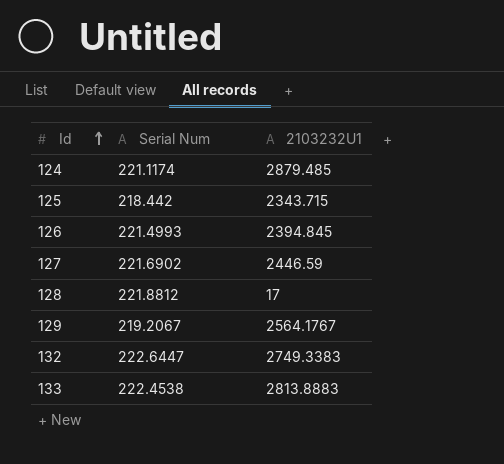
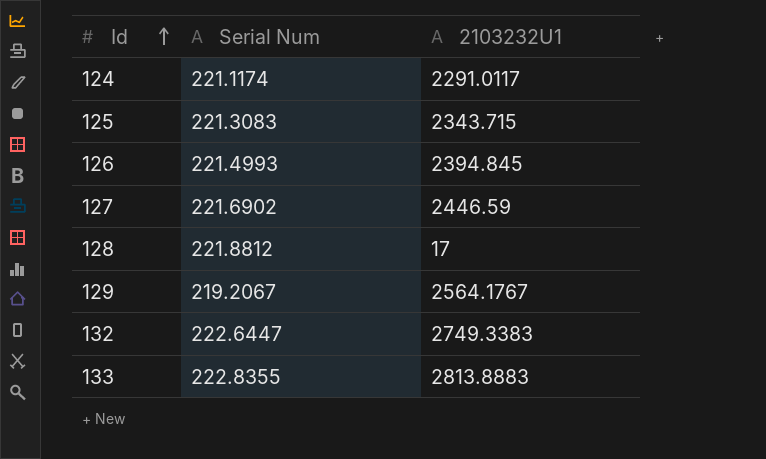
124 | 2103232U1: 2879.485 -> 2291.0117
125 | Serial Num: 218.442 -> 221.3083
133 | Serial Num: 222.4538 -> 222.8355

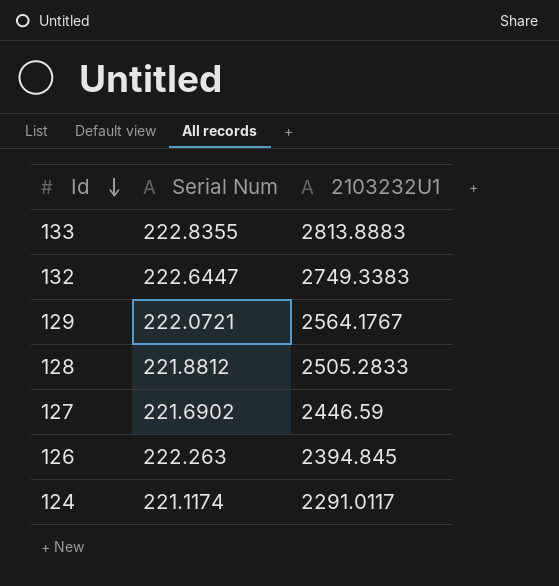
row order: Id ascending -> Id descending
row 125: 221.3083 | 2343.715 -> none
129 | Serial Num: 219.2067 -> 222.0721
128 | 2103232U1: 17 -> 2505.2833
126 | Serial Num: 221.4993 -> 222.263

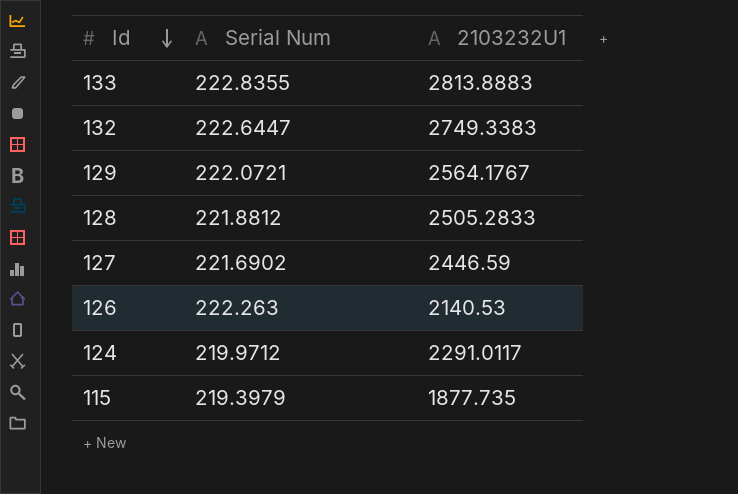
126 | 2103232U1: 2394.845 -> 2140.53
124 | Serial Num: 221.1174 -> 219.9712
row 115: none -> 219.3979 | 1877.735

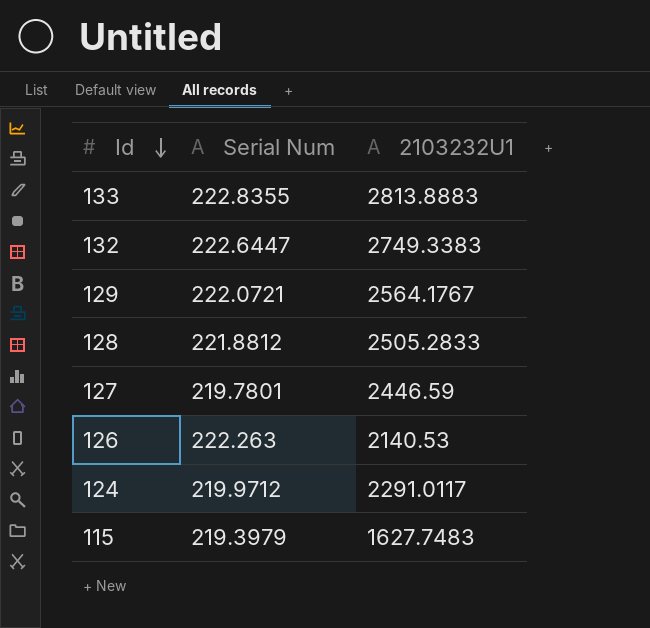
127 | Serial Num: 221.6902 -> 219.7801
115 | 2103232U1: 1877.735 -> 1627.7483

